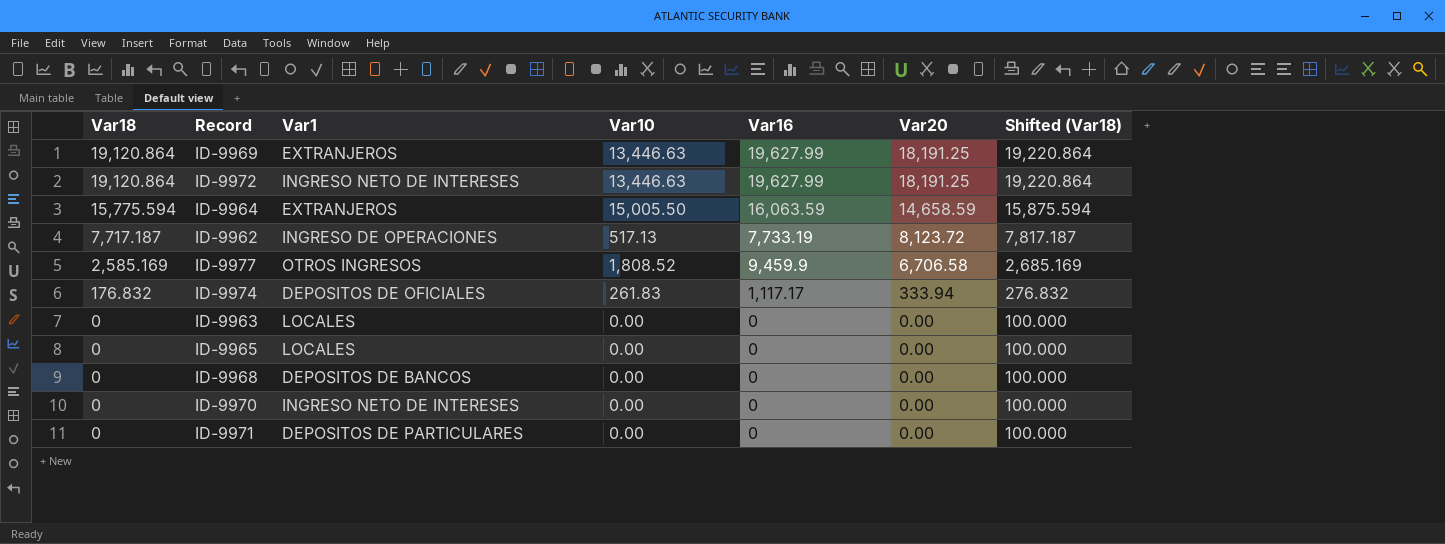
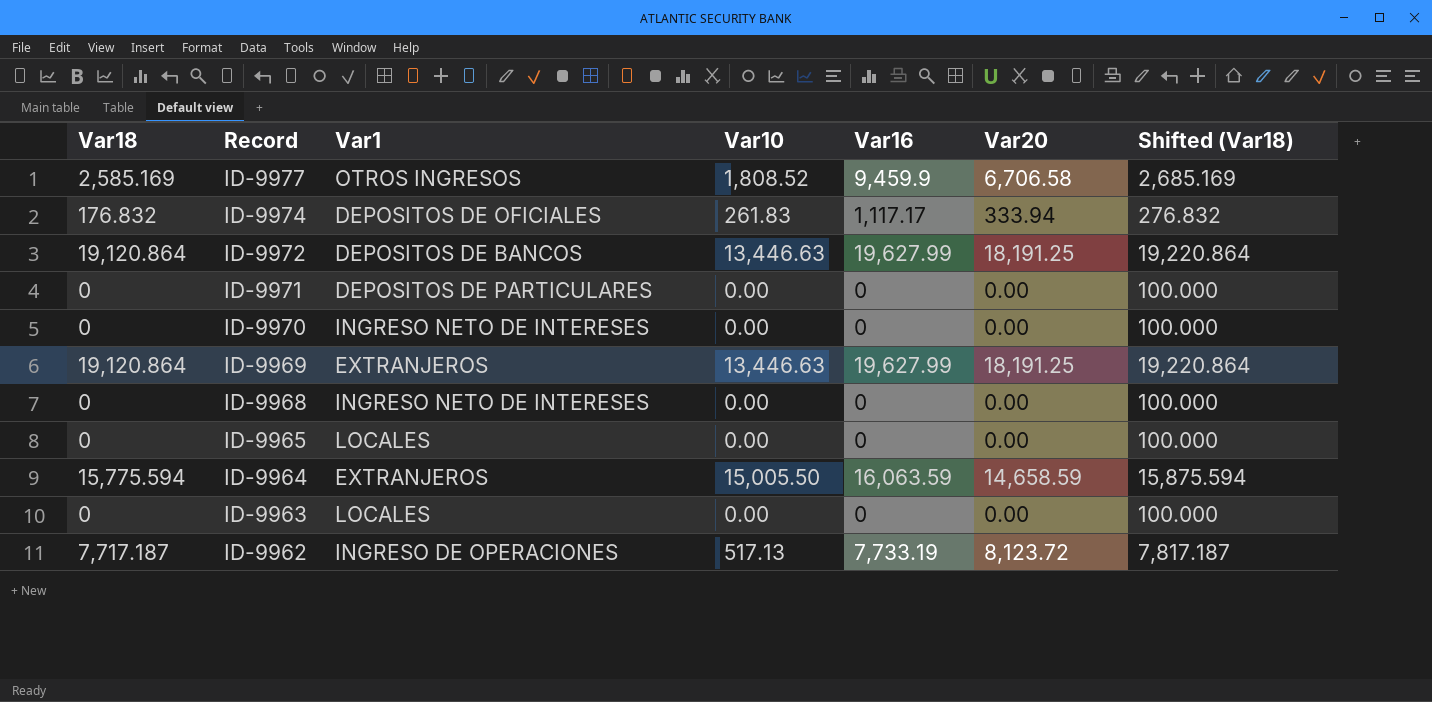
row order: Var18 descending -> Record descending
ID-9972 | Var1: INGRESO NETO DE INTERESES -> DEPOSITOS DE BANCOS
ID-9968 | Var1: DEPOSITOS DE BANCOS -> INGRESO NETO DE INTERESES

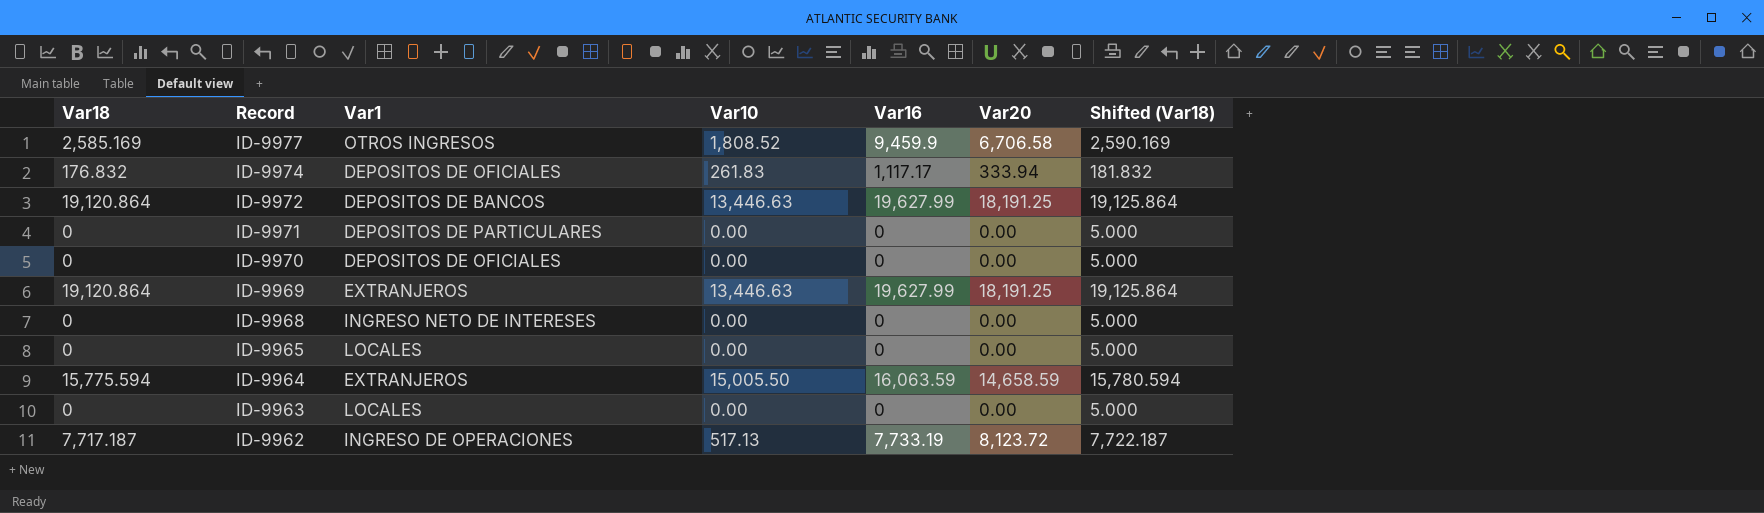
column Shifted (Var18) | formula: [Var18] + 100 -> [Var18] + 5
ID-9970 | Var1: INGRESO NETO DE INTERESES -> DEPOSITOS DE OFICIALES

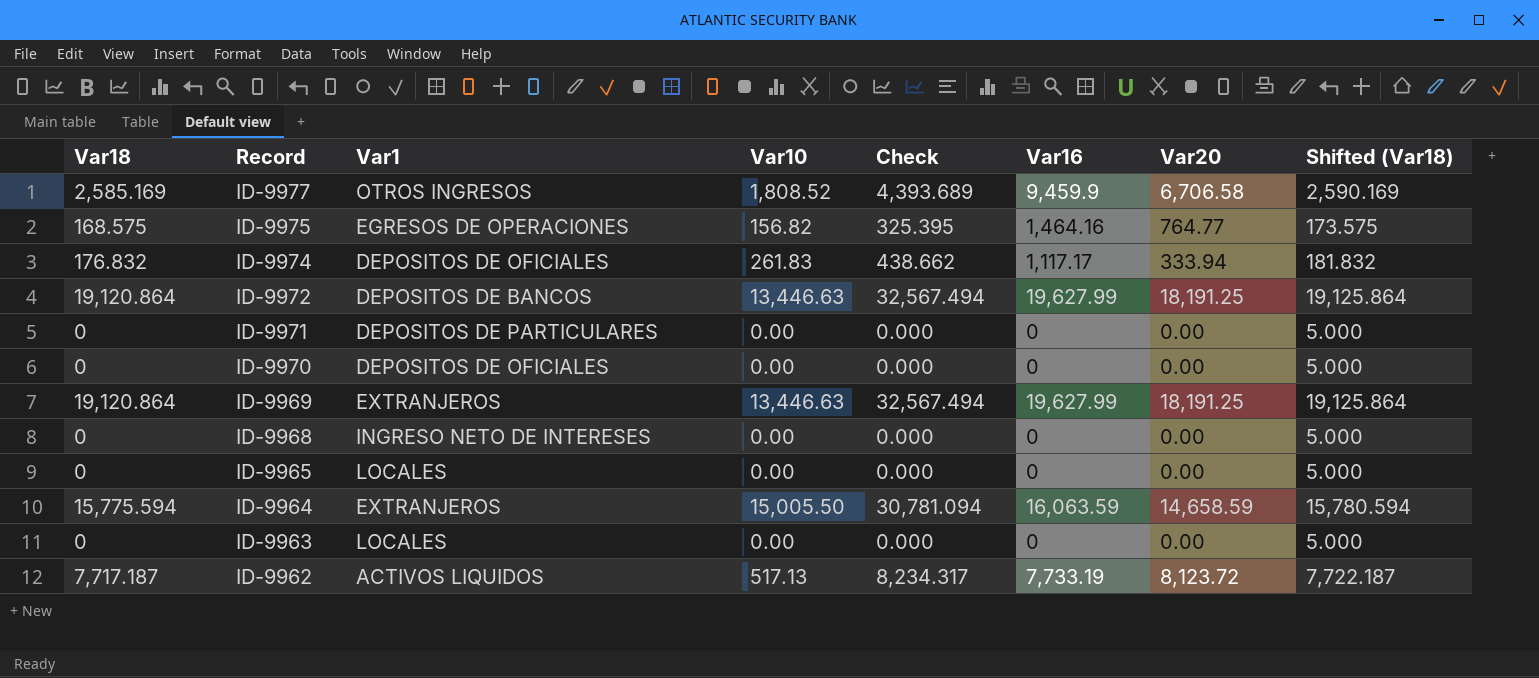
column Check | formula: none -> [Var18] + [Var10]
row ID-9975: none -> 168.575 | EGRESOS DE OPERACIONES | 156.82 | 325.395 | 1,464.16 | 764.77 | 173.575
ID-9962 | Var1: INGRESO DE OPERACIONES -> ACTIVOS LIQUIDOS

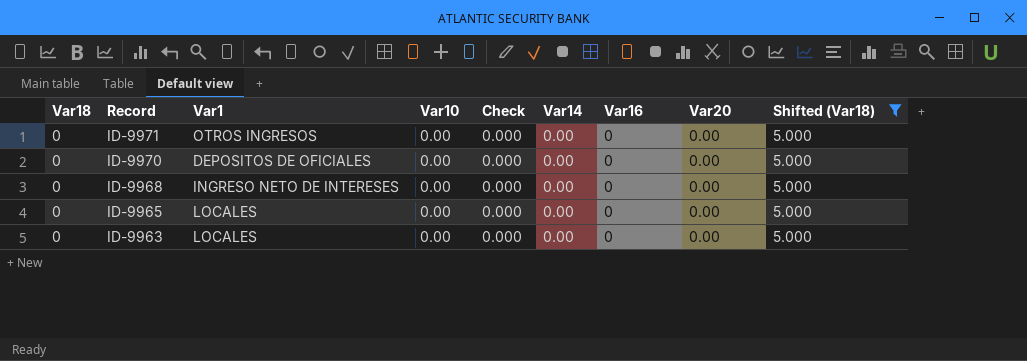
filter: none -> Shifted (Var18) = 5.000
column Var14 | position: none -> 6
ID-9971 | Var1: DEPOSITOS DE PARTICULARES -> OTROS INGRESOS

